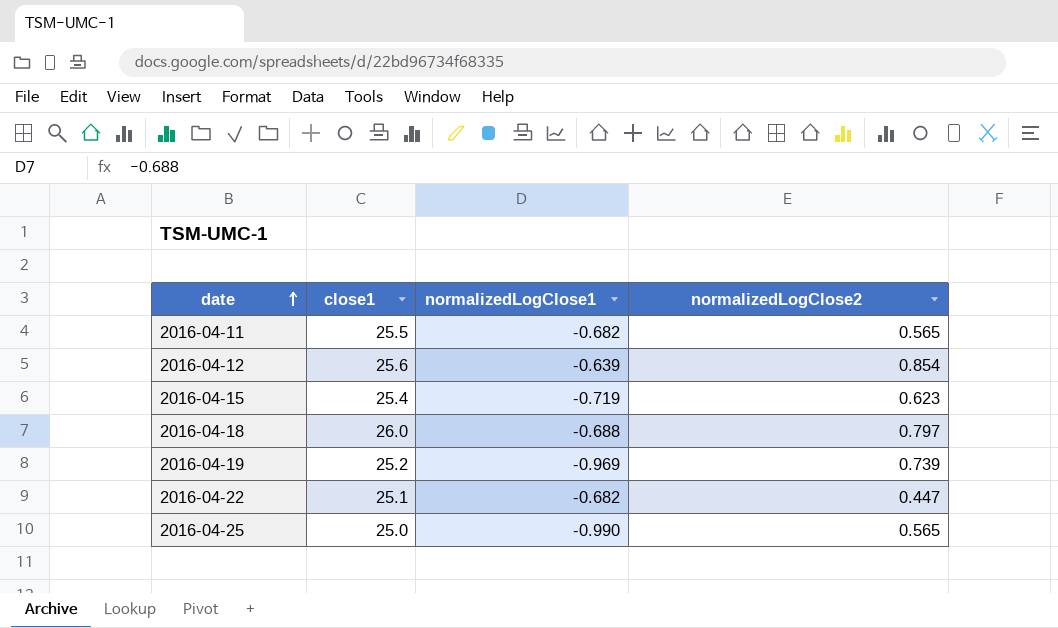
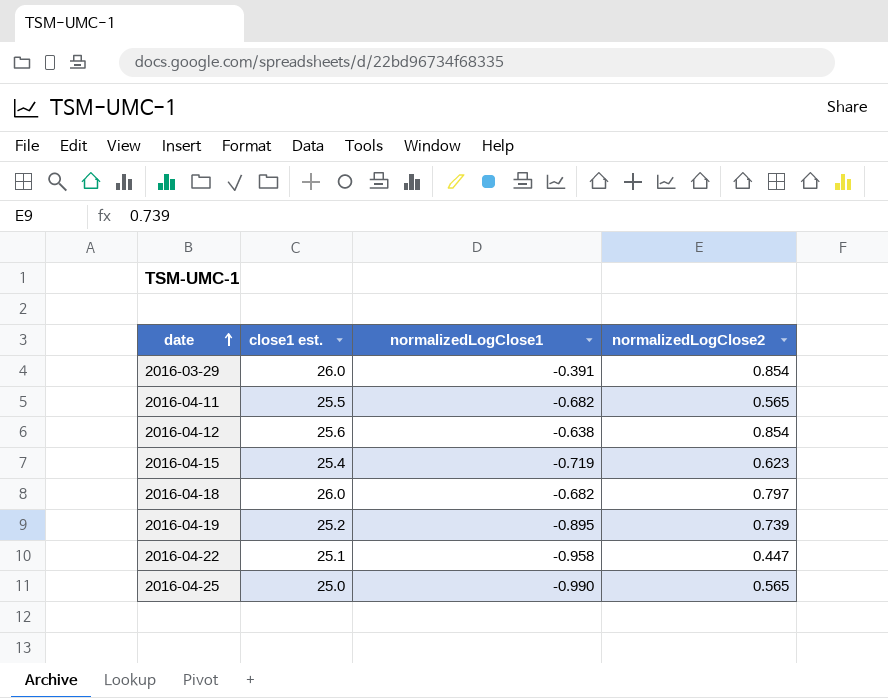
column name: close1 -> close1 est.
row 2016-03-29: none -> 26.0 | -0.391 | 0.854
2016-04-12 | normalizedLogClose1: -0.639 -> -0.638
2016-04-18 | normalizedLogClose1: -0.688 -> -0.682
2016-04-19 | normalizedLogClose1: -0.969 -> -0.895
2016-04-22 | normalizedLogClose1: -0.682 -> -0.958

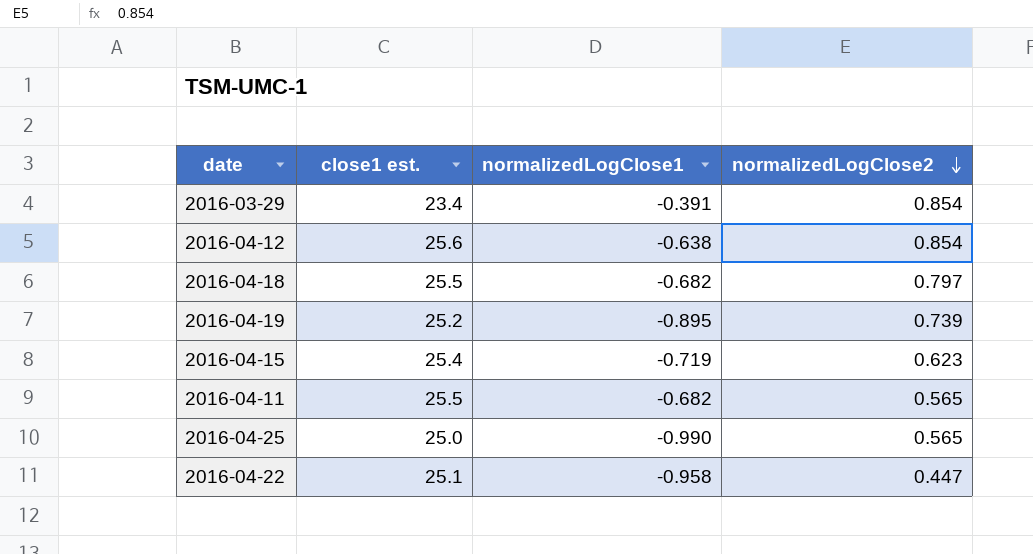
row order: date ascending -> normalizedLogClose2 descending
2016-03-29 | close1 est.: 26.0 -> 23.4
2016-04-18 | close1 est.: 26.0 -> 25.5

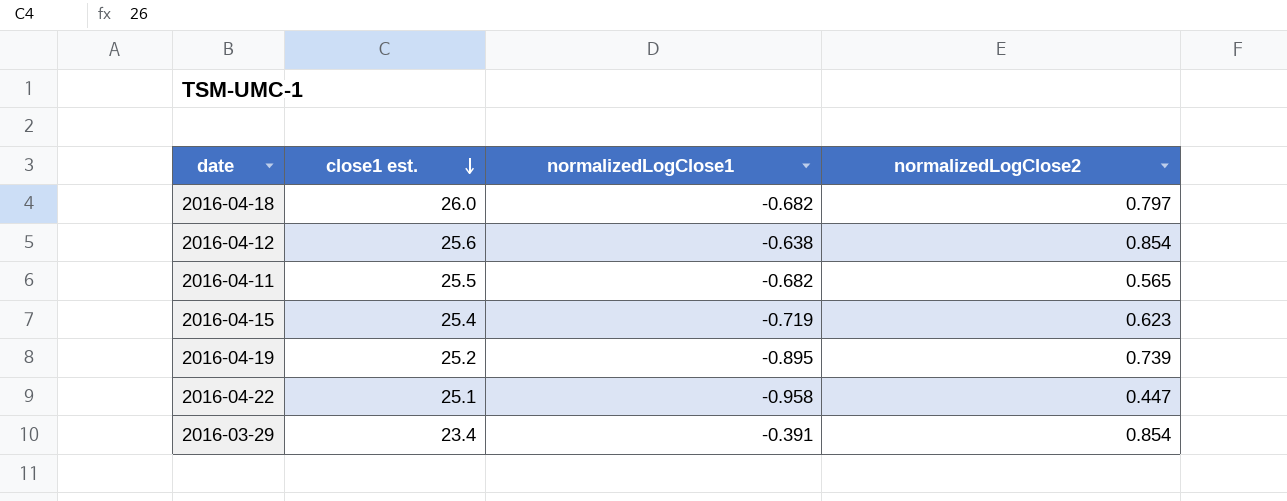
row order: normalizedLogClose2 descending -> close1 est. descending
row 2016-04-25: 25.0 | -0.990 | 0.565 -> none
2016-04-18 | close1 est.: 25.5 -> 26.0

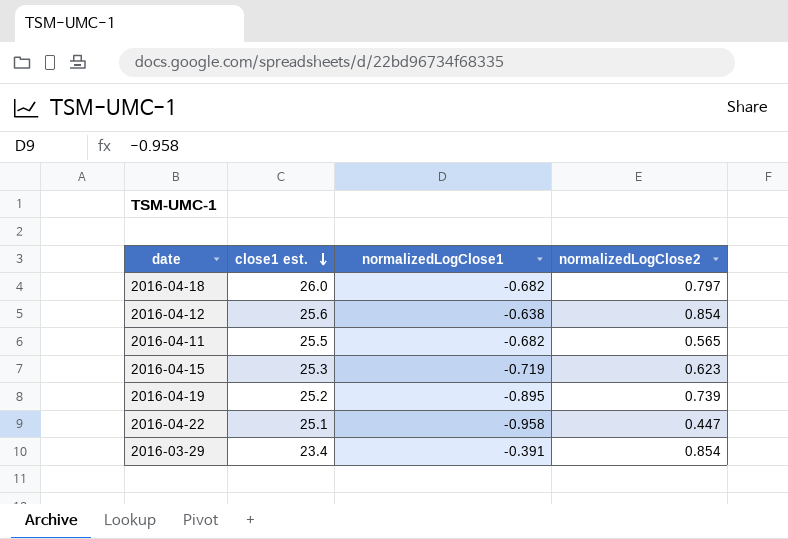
2016-04-15 | close1 est.: 25.4 -> 25.3

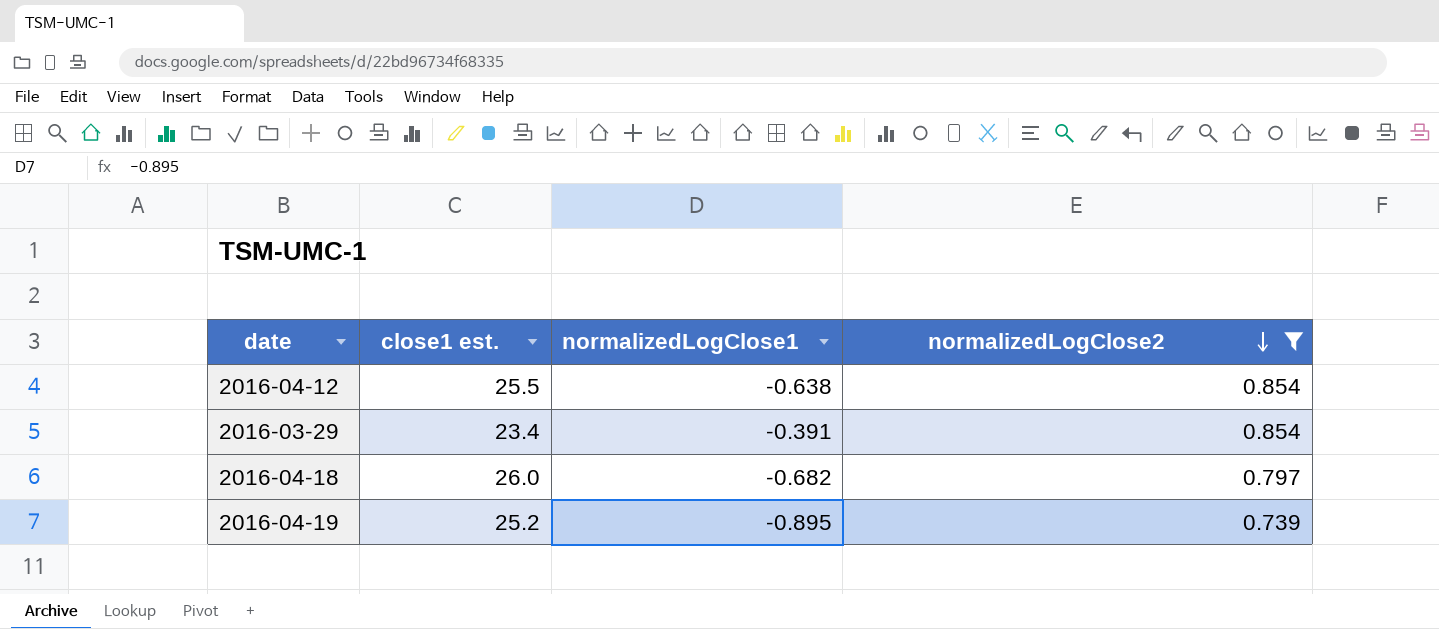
filter: none -> normalizedLogClose2 >= 0.739
row order: close1 est. descending -> normalizedLogClose2 descending
2016-04-12 | close1 est.: 25.6 -> 25.5

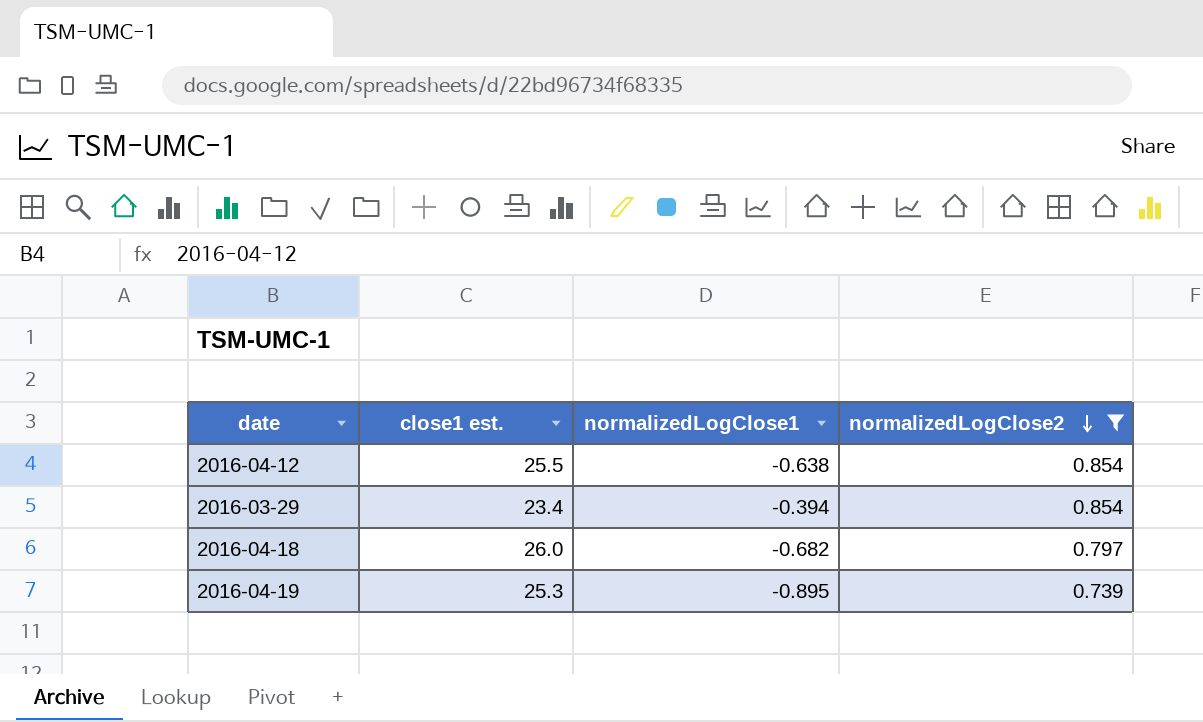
2016-03-29 | normalizedLogClose1: -0.391 -> -0.394
2016-04-19 | close1 est.: 25.2 -> 25.3

